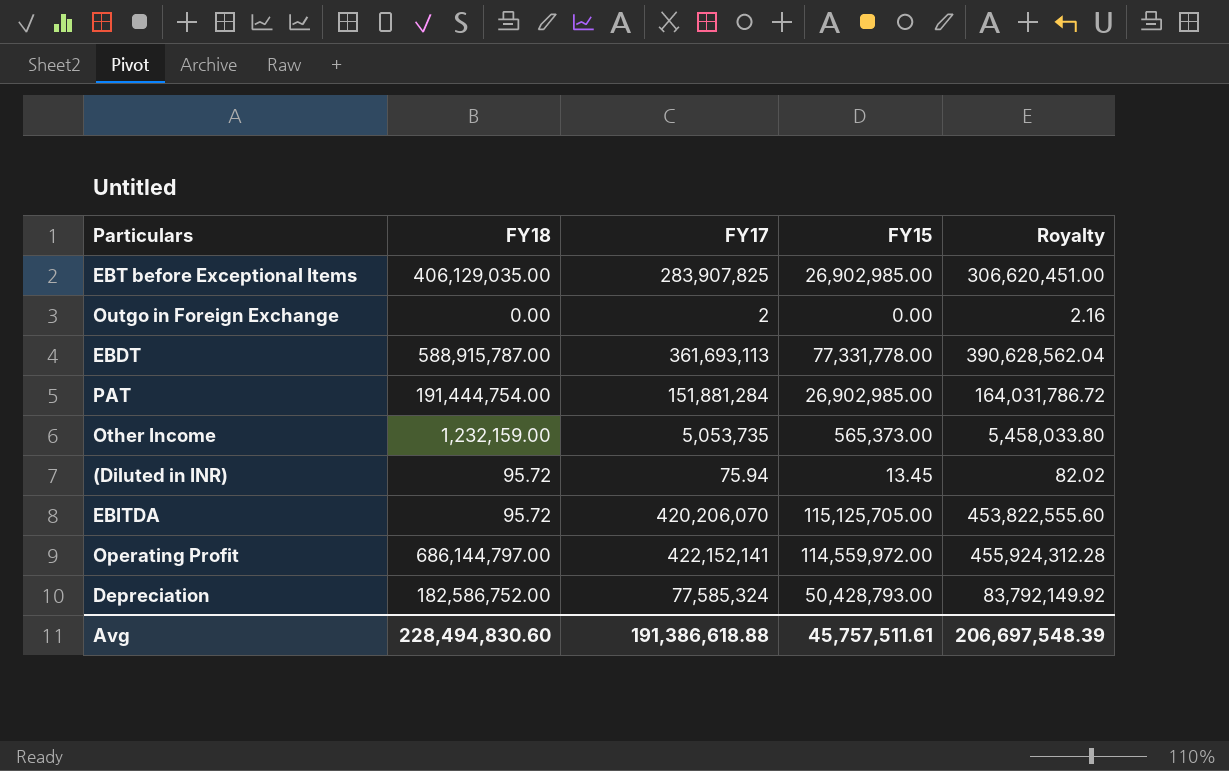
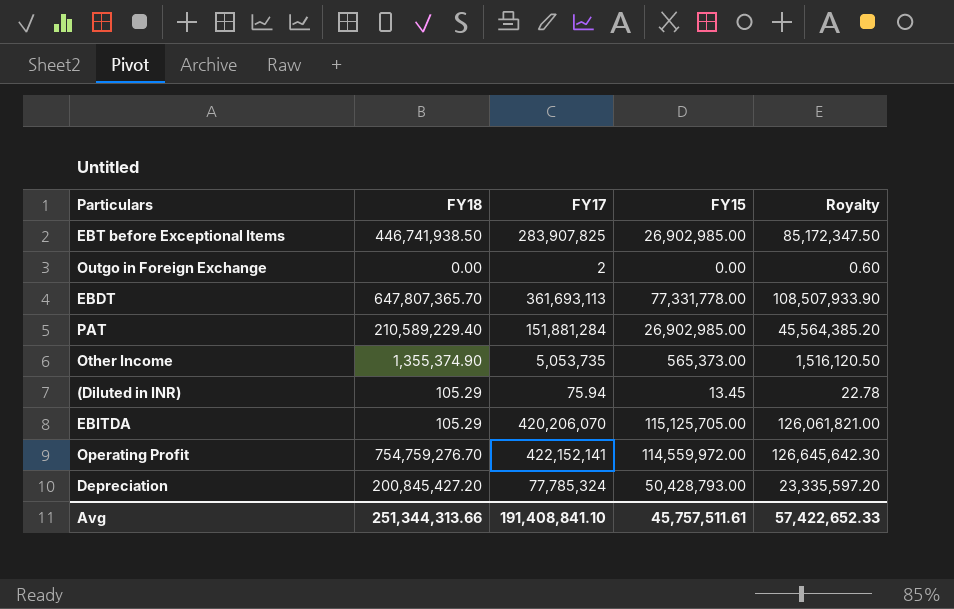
column Royalty | formula: [FY17] * 1.08 -> [FY17] * 0.3
EBT before Exceptional Items | FY18: 406,129,035.00 -> 446,741,938.50
EBDT | FY18: 588,915,787.00 -> 647,807,365.70
PAT | FY18: 191,444,754.00 -> 210,589,229.40
Other Income | FY18: 1,232,159.00 -> 1,355,374.90
(Diluted in INR) | FY18: 95.72 -> 105.29
EBITDA | FY18: 95.72 -> 105.29
Operating Profit | FY18: 686,144,797.00 -> 754,759,276.70
Depreciation | FY18: 182,586,752.00 -> 200,845,427.20
Depreciation | FY17: 77,585,324 -> 77,785,324
Avg | FY18: 228,494,830.60 -> 251,344,313.66
Avg | FY17: 191,386,618.88 -> 191,408,841.10
Avg | Royalty: 206,697,548.39 -> 57,422,652.33

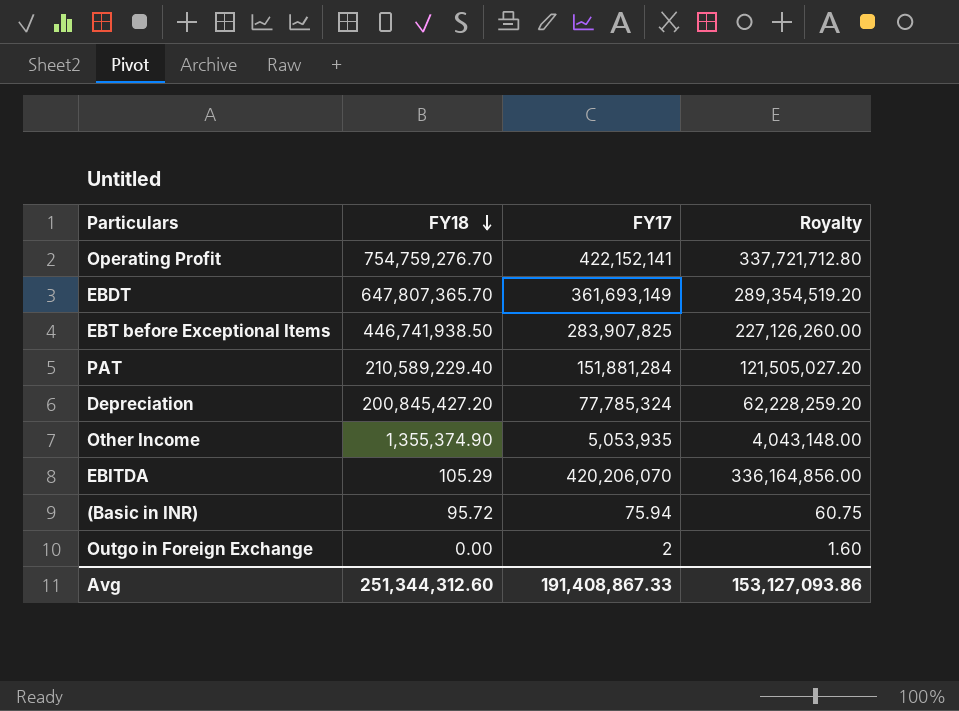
row order: none -> FY18 descending
column FY15 | position: 4 -> none
column Royalty | formula: [FY17] * 0.3 -> [FY17] * 0.8
row (Diluted in INR): 105.29 | 75.94 | 13.45 | 22.78 -> none
EBDT | FY17: 361,693,113 -> 361,693,149
Other Income | FY17: 5,053,735 -> 5,053,935
row (Basic in INR): none -> 95.72 | 75.94 | 60.75
Avg | FY18: 251,344,313.66 -> 251,344,312.60
Avg | FY17: 191,408,841.10 -> 191,408,867.33
Avg | Royalty: 57,422,652.33 -> 153,127,093.86

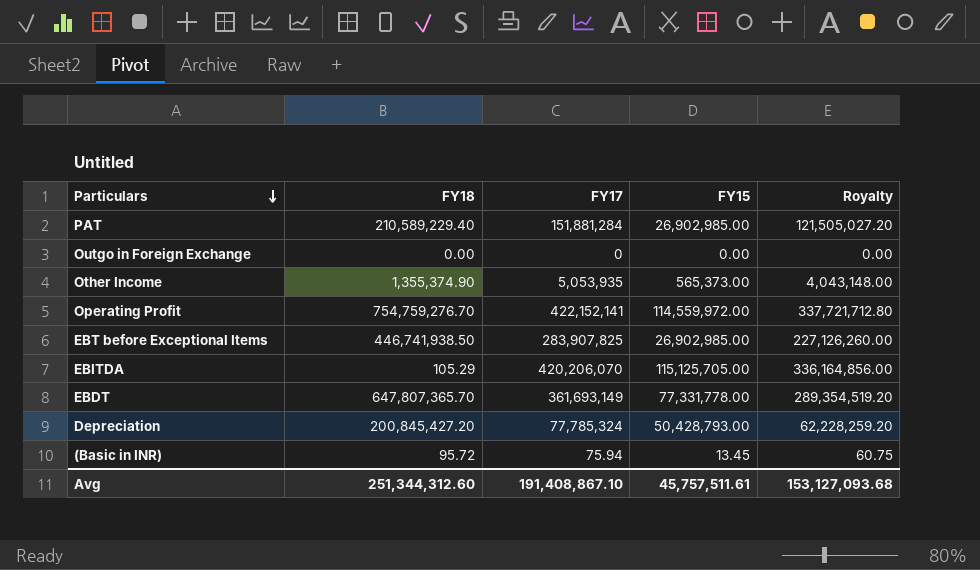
row order: FY18 descending -> Particulars descending
column FY15 | position: none -> 4
Outgo in Foreign Exchange | FY17: 2 -> 0
Outgo in Foreign Exchange | Royalty: 1.60 -> 0.00
Avg | FY17: 191,408,867.33 -> 191,408,867.10
Avg | Royalty: 153,127,093.86 -> 153,127,093.68

